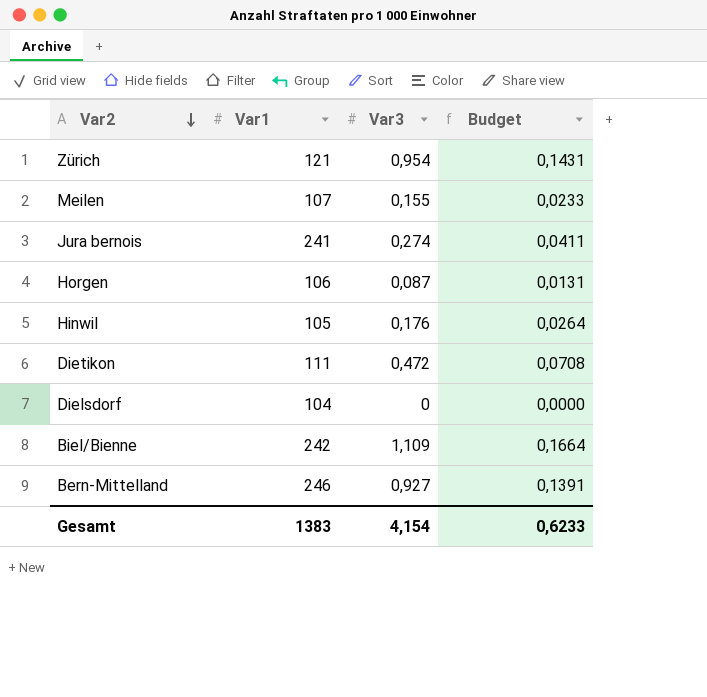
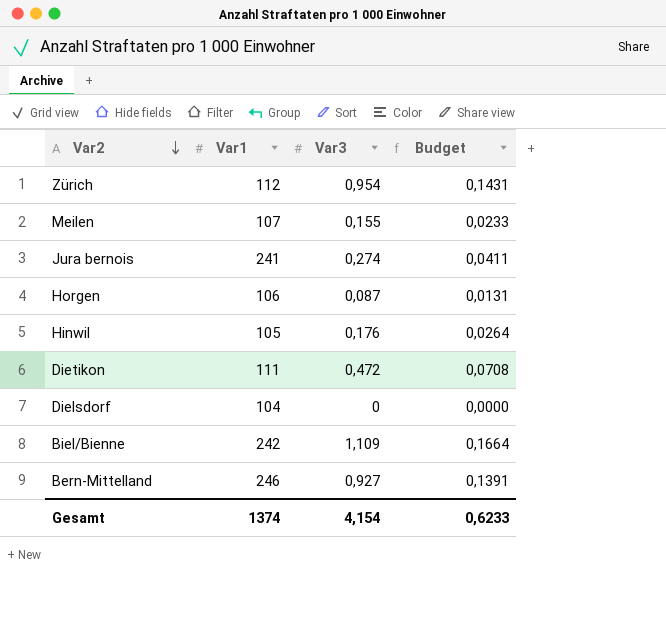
Zürich | Var1: 121 -> 112
Gesamt | Var1: 1383 -> 1374

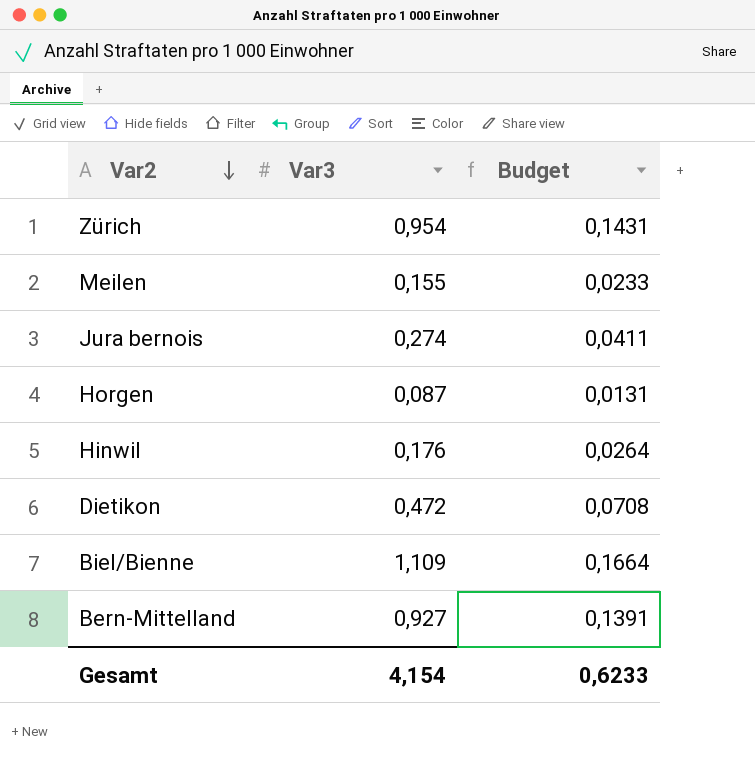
column Var1 | position: 2 -> none
row Dielsdorf: 104 | 0 | 0,0000 -> none

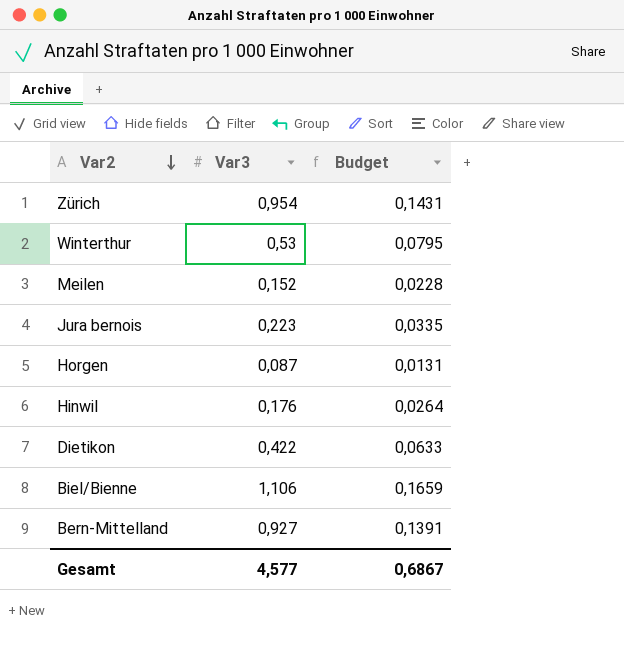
row Winterthur: none -> 0,53 | 0,0795
Meilen | Var3: 0,155 -> 0,152
Meilen | Budget: 0,0233 -> 0,0228
Jura bernois | Var3: 0,274 -> 0,223
Jura bernois | Budget: 0,0411 -> 0,0335
Dietikon | Var3: 0,472 -> 0,422
Dietikon | Budget: 0,0708 -> 0,0633
Biel/Bienne | Var3: 1,109 -> 1,106
Biel/Bienne | Budget: 0,1664 -> 0,1659
Gesamt | Var3: 4,154 -> 4,577
Gesamt | Budget: 0,6233 -> 0,6867

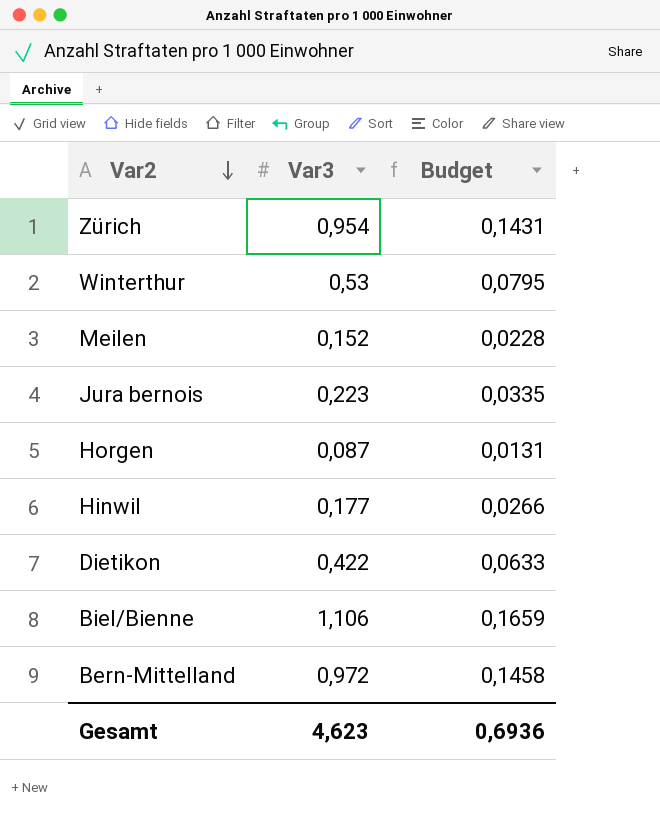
Hinwil | Var3: 0,176 -> 0,177
Hinwil | Budget: 0,0264 -> 0,0266
Bern-Mittelland | Var3: 0,927 -> 0,972
Bern-Mittelland | Budget: 0,1391 -> 0,1458
Gesamt | Var3: 4,577 -> 4,623
Gesamt | Budget: 0,6867 -> 0,6936

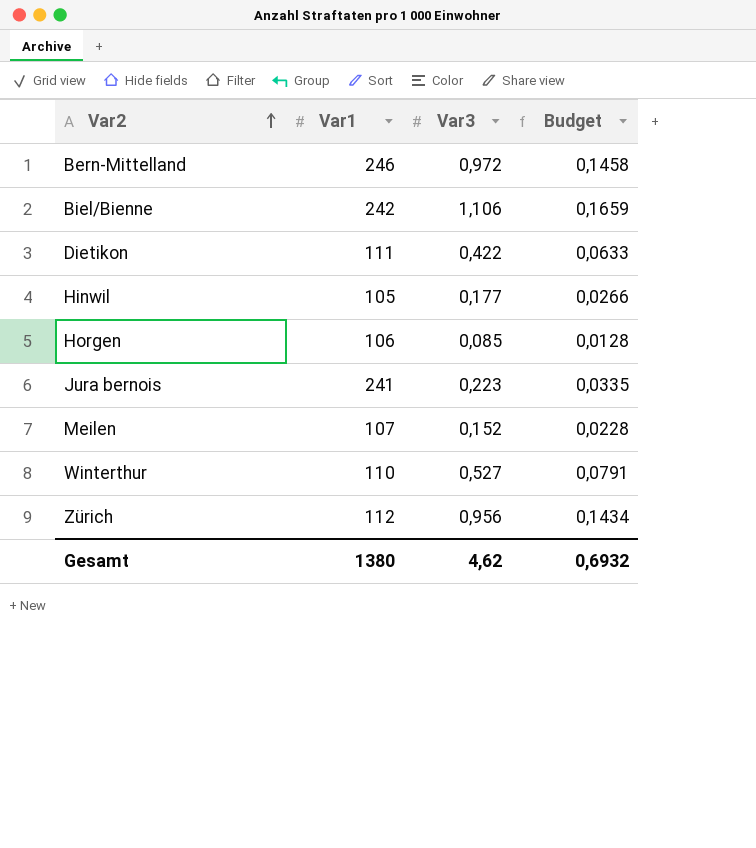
row order: Var2 descending -> Var2 ascending
column Var1 | position: none -> 2
Horgen | Var3: 0,087 -> 0,085
Horgen | Budget: 0,0131 -> 0,0128
Winterthur | Var3: 0,53 -> 0,527
Winterthur | Budget: 0,0795 -> 0,0791
Zürich | Var3: 0,954 -> 0,956
Zürich | Budget: 0,1431 -> 0,1434
Gesamt | Var3: 4,623 -> 4,62
Gesamt | Budget: 0,6936 -> 0,6932

